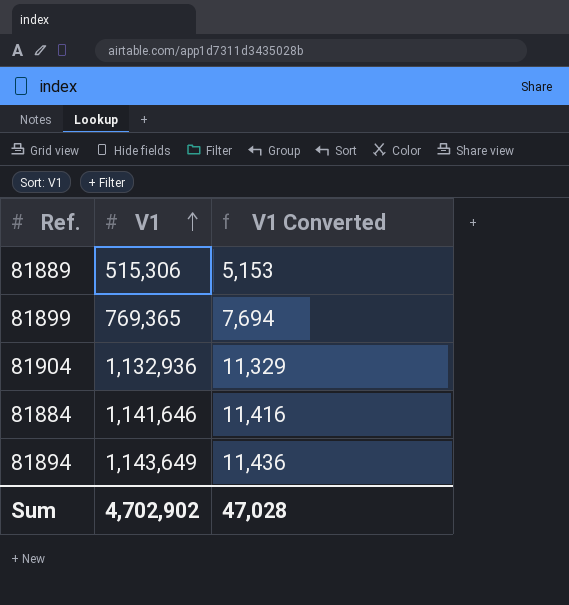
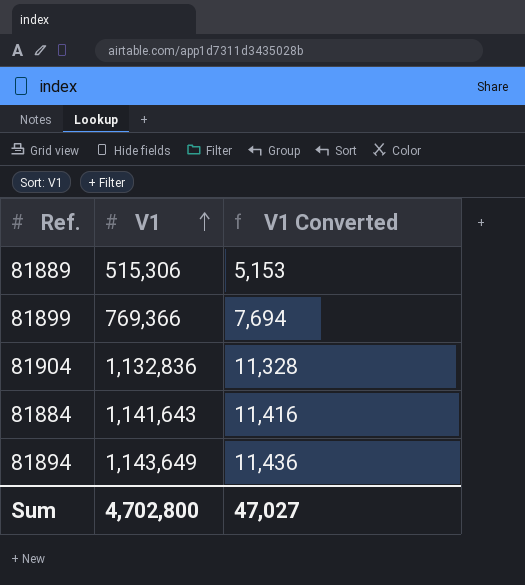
81899 | V1: 769,365 -> 769,366
81904 | V1: 1,132,936 -> 1,132,836
81904 | V1 Converted: 11,329 -> 11,328
81884 | V1: 1,141,646 -> 1,141,643
Sum | V1: 4,702,902 -> 4,702,800
Sum | V1 Converted: 47,028 -> 47,027

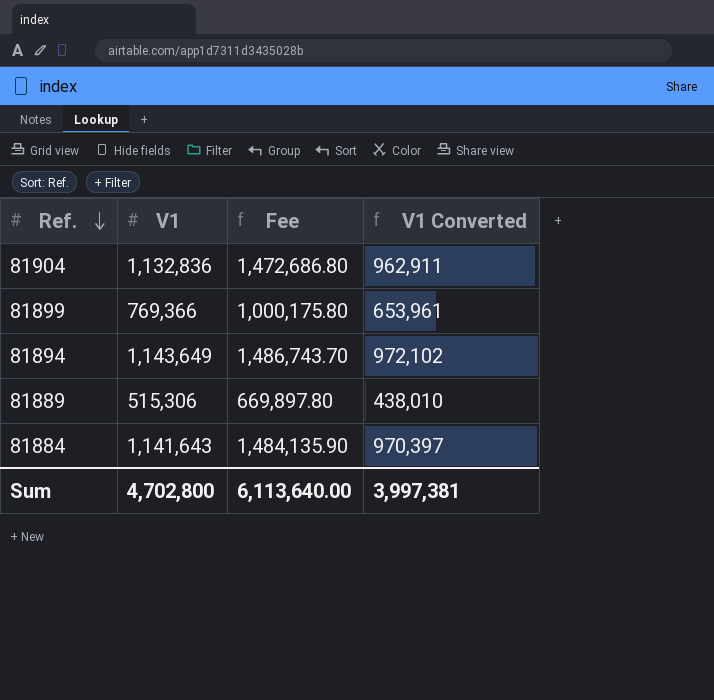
row order: V1 ascending -> Ref. descending
column Fee | formula: none -> [V1] * 1.3
column V1 Converted | formula: [V1] * 0.01 -> [V1] * 0.85
Sum | V1 Converted: 47,027 -> 3,997,381

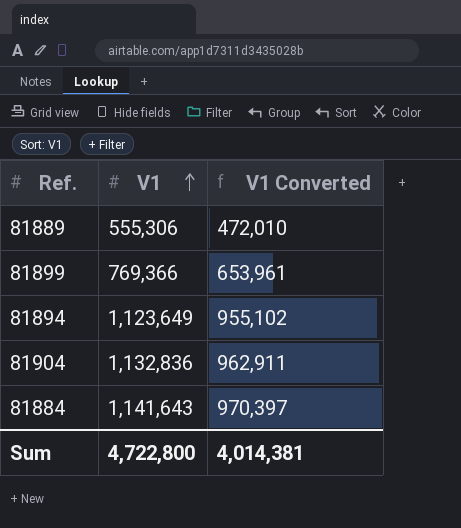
row order: Ref. descending -> V1 ascending
column Fee | formula: [V1] * 1.3 -> none
81889 | V1: 515,306 -> 555,306
81889 | V1 Converted: 438,010 -> 472,010
81894 | V1: 1,143,649 -> 1,123,649
81894 | V1 Converted: 972,102 -> 955,102
Sum | V1: 4,702,800 -> 4,722,800
Sum | V1 Converted: 3,997,381 -> 4,014,381

